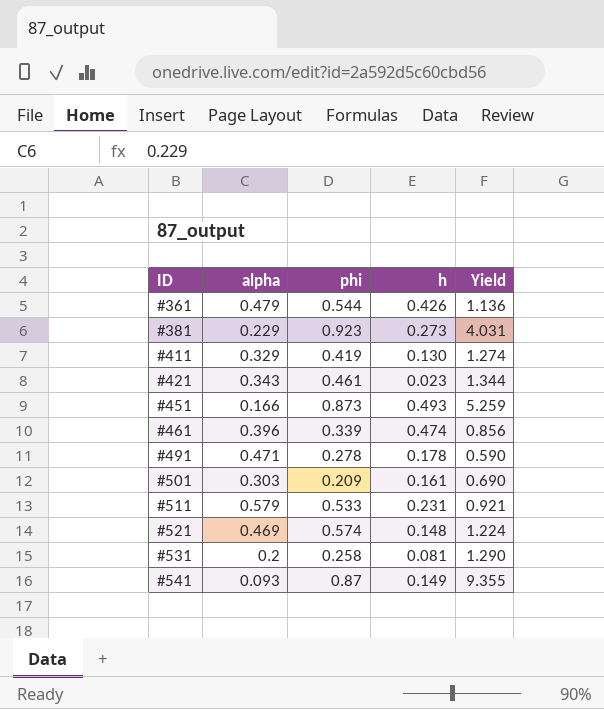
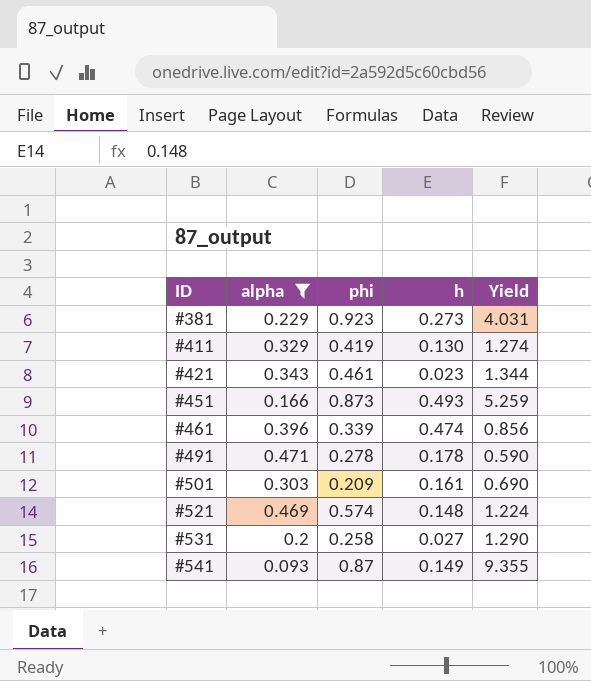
filter: none -> alpha <= 0.471
#531 | h: 0.081 -> 0.027

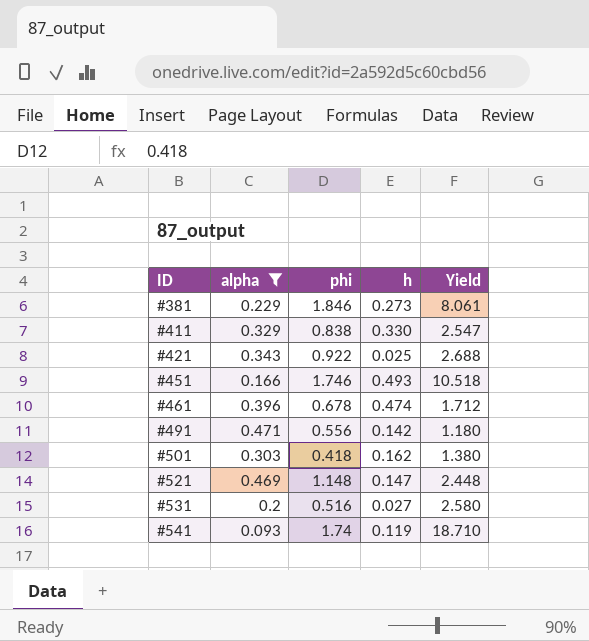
#381 | phi: 0.923 -> 1.846
#381 | Yield: 4.031 -> 8.061
#411 | phi: 0.419 -> 0.838
#411 | h: 0.130 -> 0.330
#411 | Yield: 1.274 -> 2.547
#421 | phi: 0.461 -> 0.922
#421 | h: 0.023 -> 0.025
#421 | Yield: 1.344 -> 2.688
#451 | phi: 0.873 -> 1.746
#451 | Yield: 5.259 -> 10.518
#461 | phi: 0.339 -> 0.678
#461 | Yield: 0.856 -> 1.712
#491 | phi: 0.278 -> 0.556
#491 | h: 0.178 -> 0.142
#491 | Yield: 0.590 -> 1.180
#501 | phi: 0.209 -> 0.418
#501 | h: 0.161 -> 0.162
#501 | Yield: 0.690 -> 1.380
#521 | phi: 0.574 -> 1.148
#521 | h: 0.148 -> 0.147
#521 | Yield: 1.224 -> 2.448
#531 | phi: 0.258 -> 0.516
#531 | Yield: 1.290 -> 2.580
#541 | phi: 0.87 -> 1.74
#541 | h: 0.149 -> 0.119
#541 | Yield: 9.355 -> 18.710

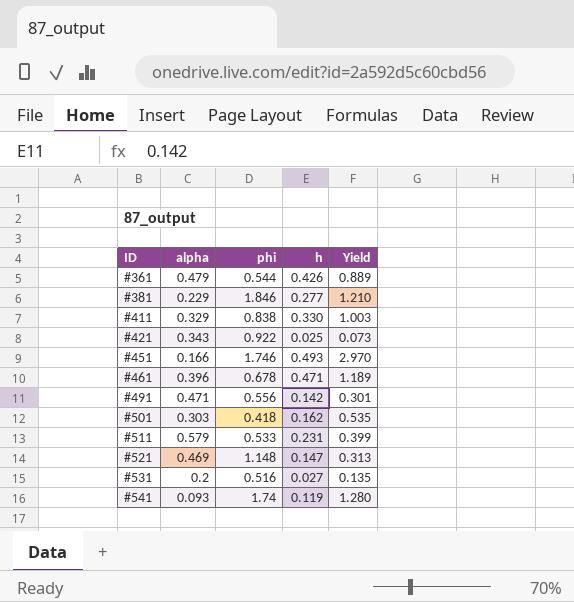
filter: alpha <= 0.471 -> none
column Yield | formula: [phi] / [alpha] -> [h] / [alpha]
#381 | h: 0.273 -> 0.277
#461 | h: 0.474 -> 0.471

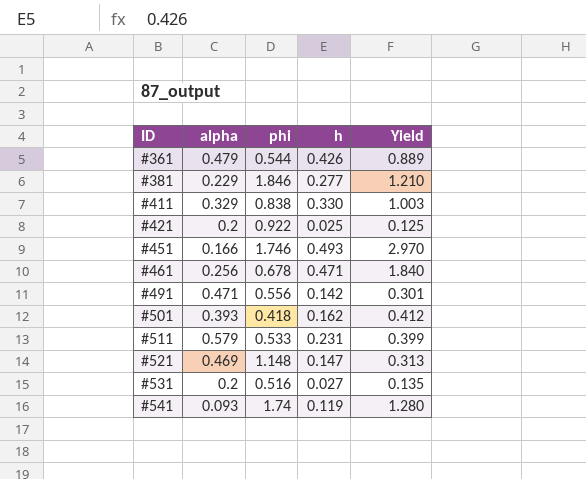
#421 | alpha: 0.343 -> 0.2
#421 | Yield: 0.073 -> 0.125
#461 | alpha: 0.396 -> 0.256
#461 | Yield: 1.189 -> 1.840
#501 | alpha: 0.303 -> 0.393
#501 | Yield: 0.535 -> 0.412

